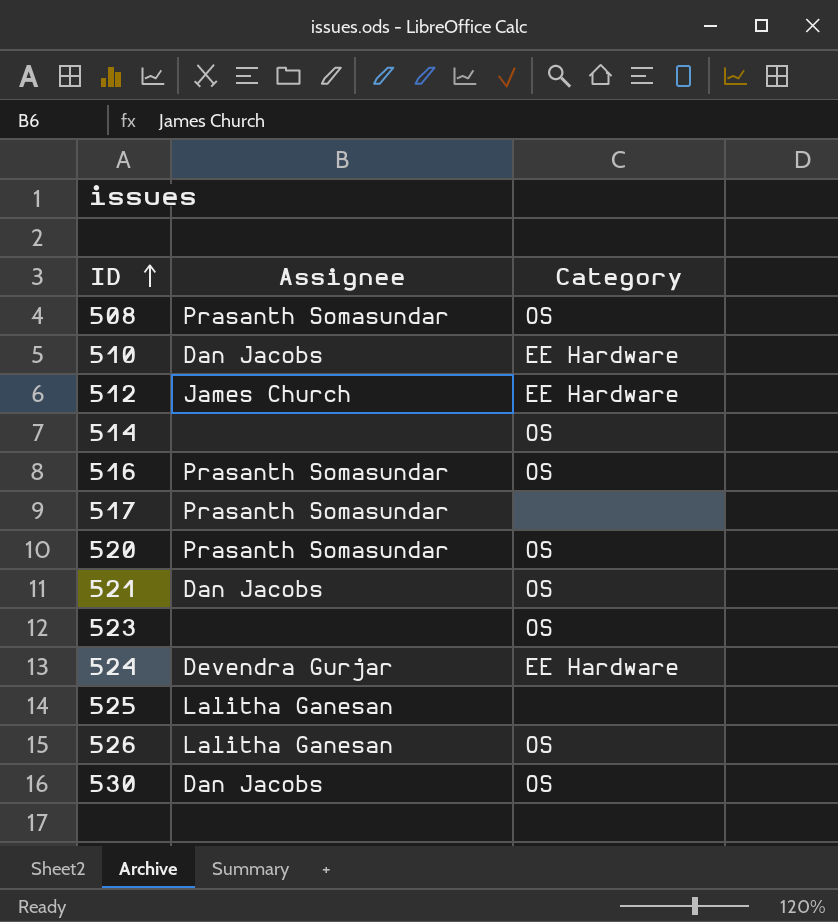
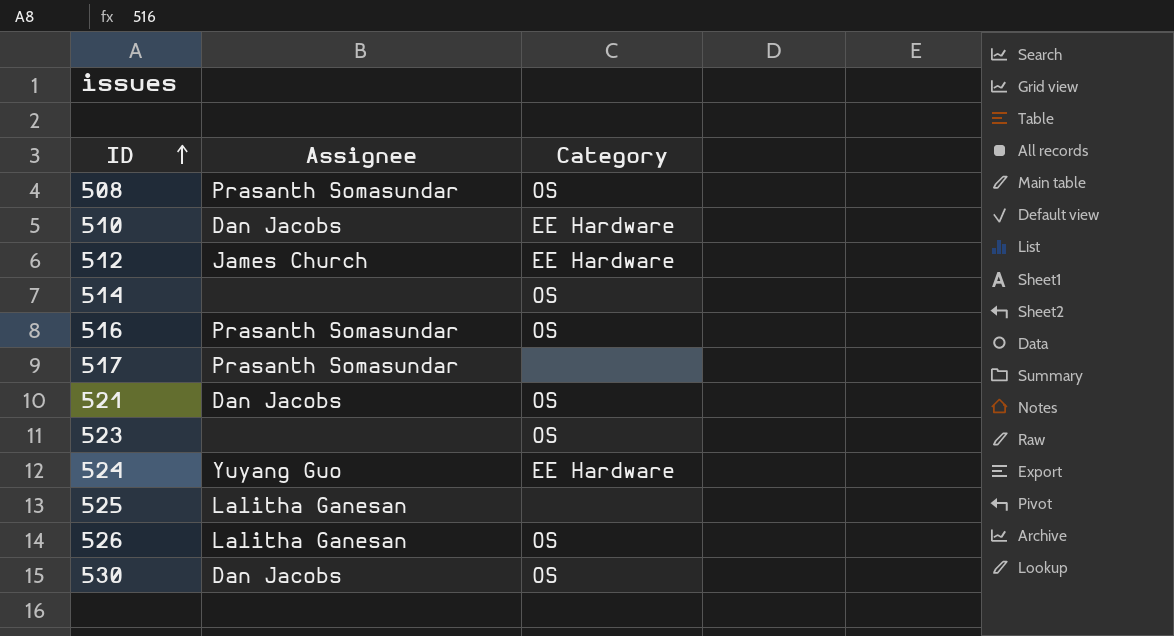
row 520: Prasanth Somasundar | OS -> none
524 | Assignee: Devendra Gurjar -> Yuyang Guo

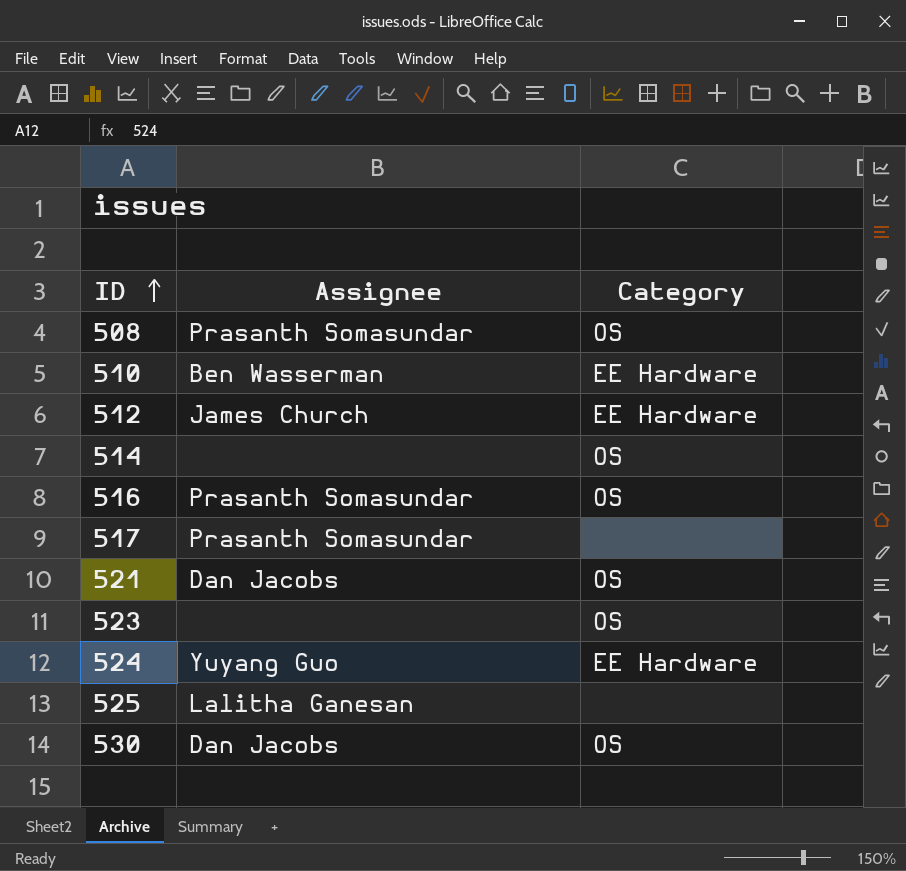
row 526: Lalitha Ganesan | OS -> none
510 | Assignee: Dan Jacobs -> Ben Wasserman

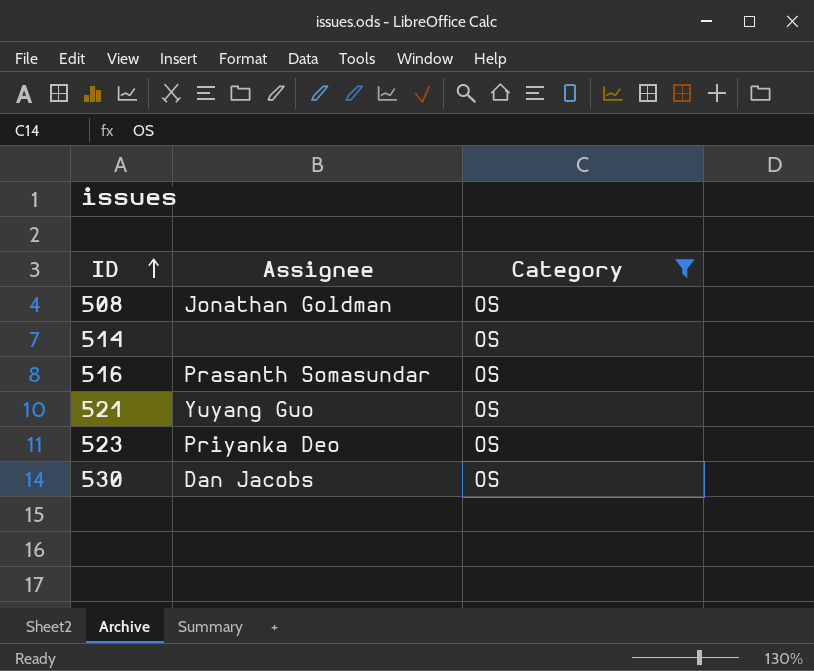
filter: none -> Category = OS
508 | Assignee: Prasanth Somasundar -> Jonathan Goldman
521 | Assignee: Dan Jacobs -> Yuyang Guo
523 | Assignee: none -> Priyanka Deo

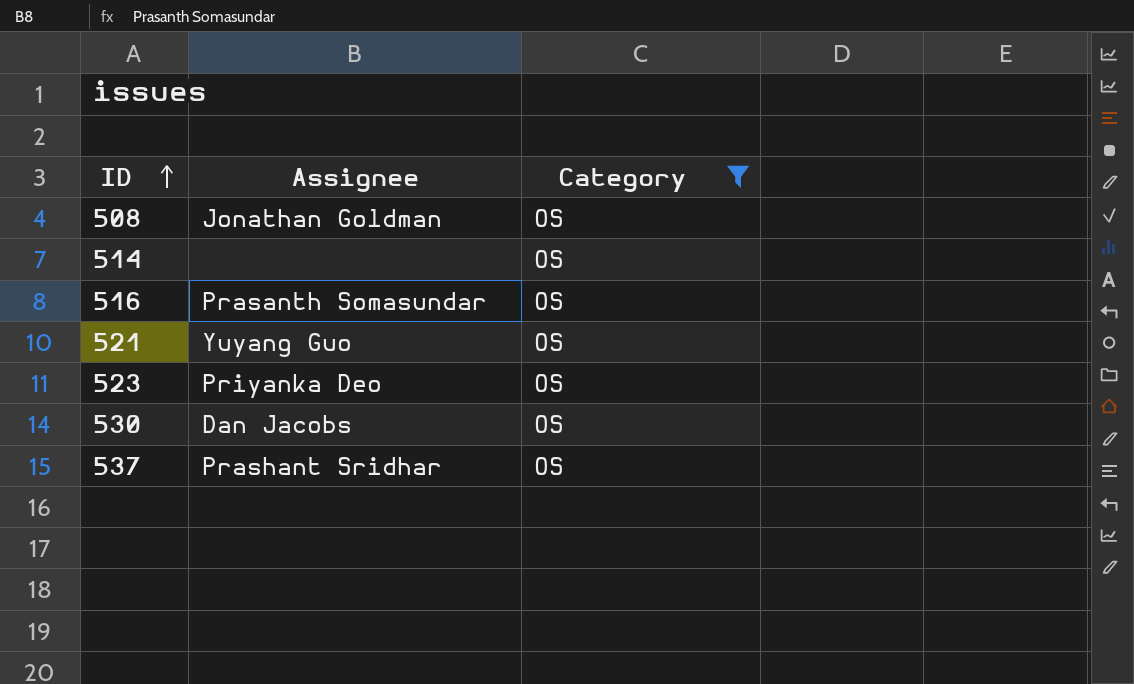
row 537: none -> Prashant Sridhar | OS

